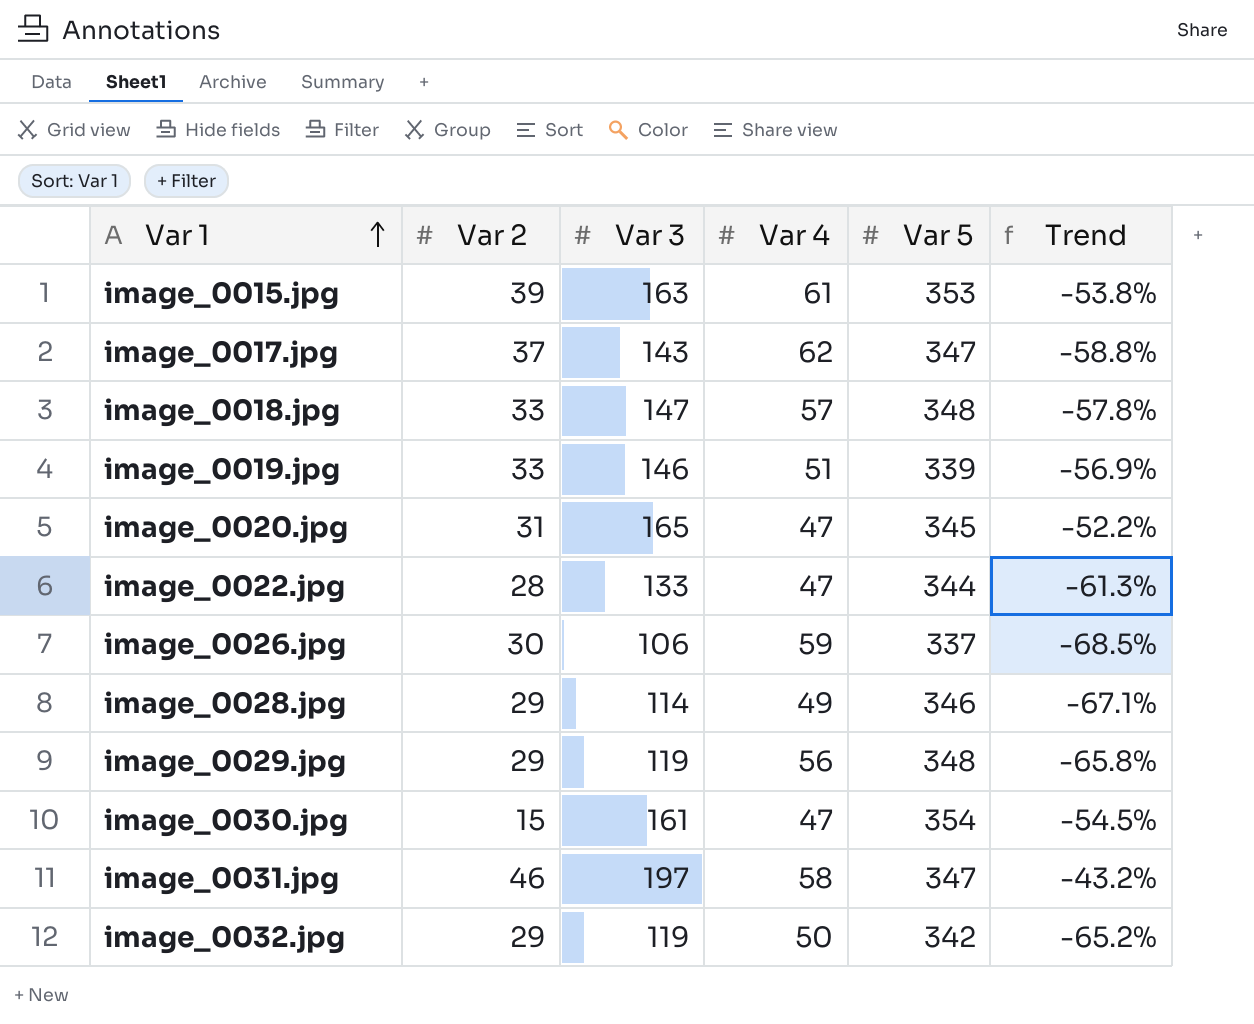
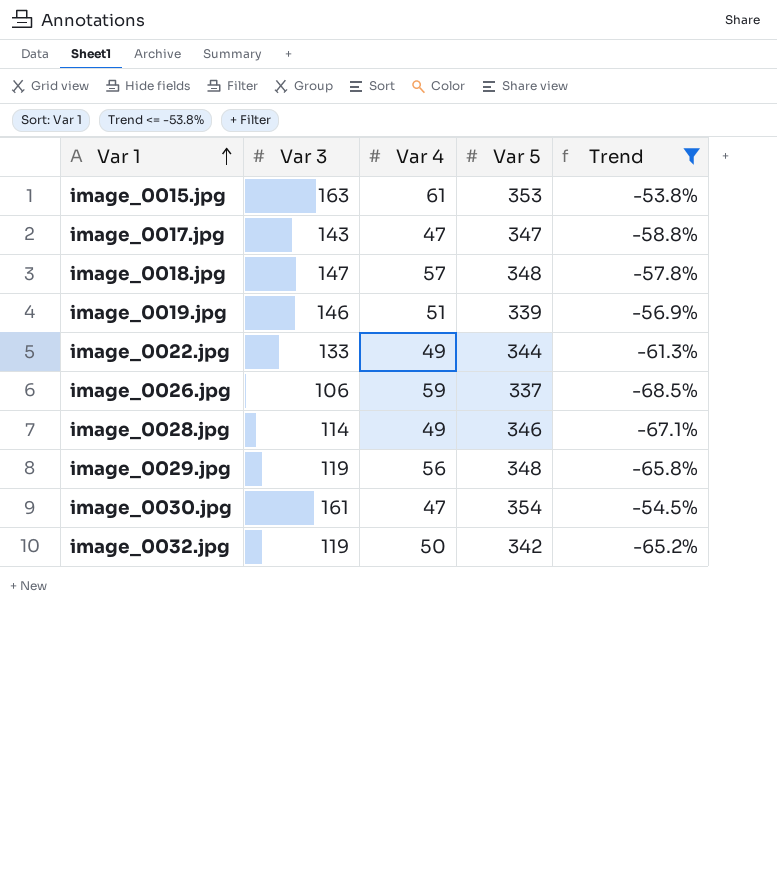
filter: none -> Trend <= -53.8%
column Var 2 | position: 2 -> none
image_0017.jpg | Var 4: 62 -> 47
image_0022.jpg | Var 4: 47 -> 49

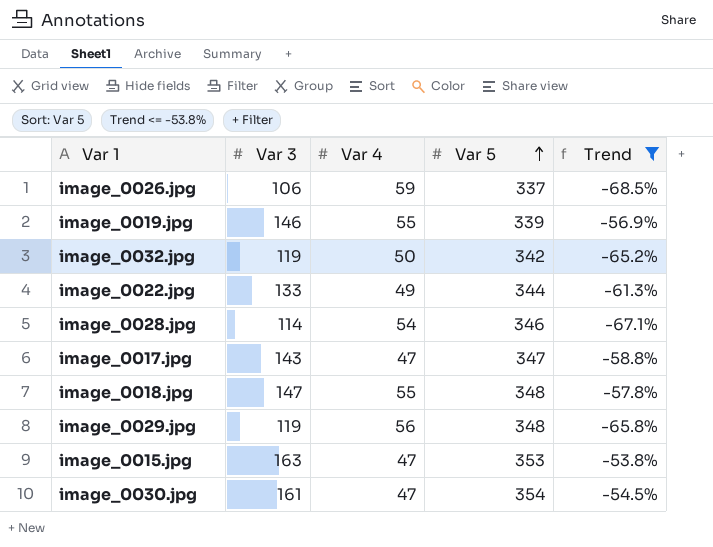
row order: Var 1 ascending -> Var 5 ascending
image_0019.jpg | Var 4: 51 -> 55
image_0028.jpg | Var 4: 49 -> 54
image_0018.jpg | Var 4: 57 -> 55
image_0015.jpg | Var 4: 61 -> 47

